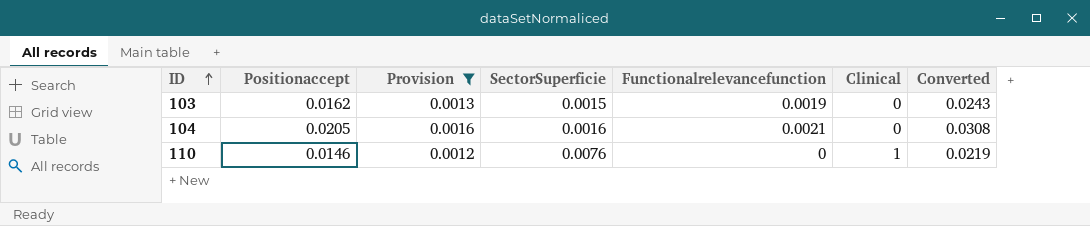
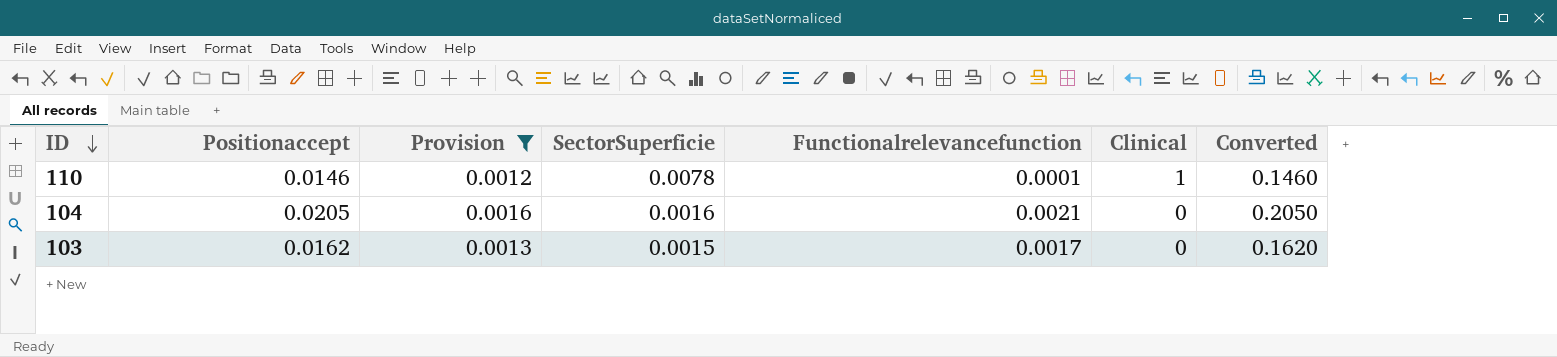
row order: ID ascending -> ID descending
column Converted | formula: [Positionaccept] * 1.5 -> [Positionaccept] * 10
110 | SectorSuperficie: 0.0076 -> 0.0078
110 | Functionalrelevancefunction: 0 -> 0.0001
103 | Functionalrelevancefunction: 0.0019 -> 0.0017

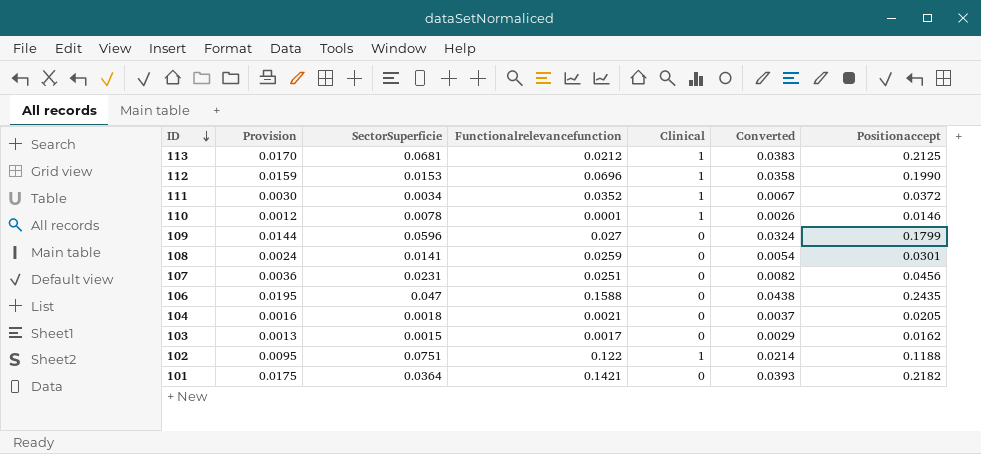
filter: Provision <= 0.0016 -> none
column Converted | formula: [Positionaccept] * 10 -> [Positionaccept] * 0.18
column Positionaccept | position: 2 -> 7
104 | SectorSuperficie: 0.0016 -> 0.0018

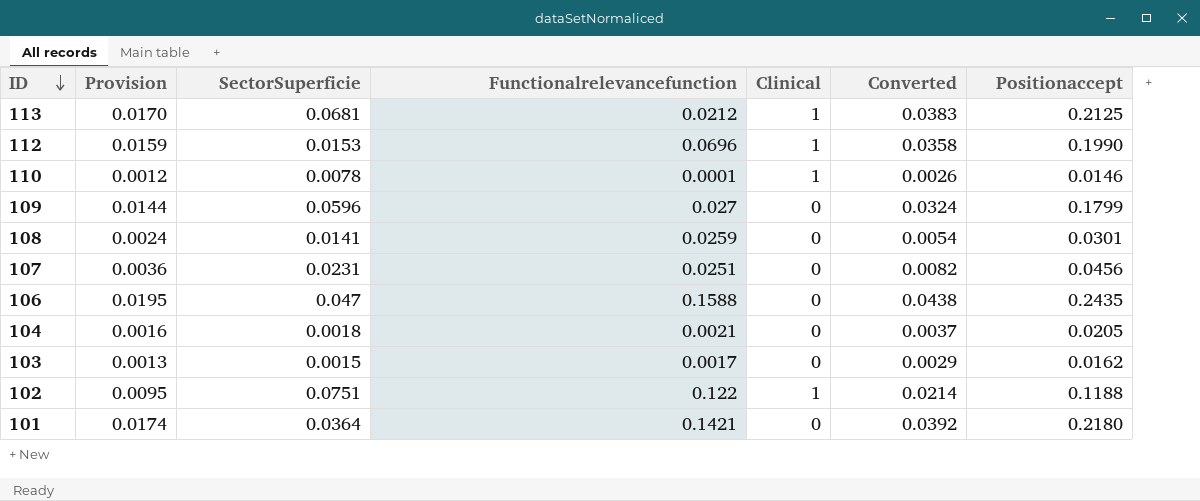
row 111: 0.0030 | 0.0034 | 0.0352 | 1 | 0.0067 | 0.0372 -> none
101 | Provision: 0.0175 -> 0.0174
101 | Converted: 0.0393 -> 0.0392
101 | Positionaccept: 0.2182 -> 0.2180

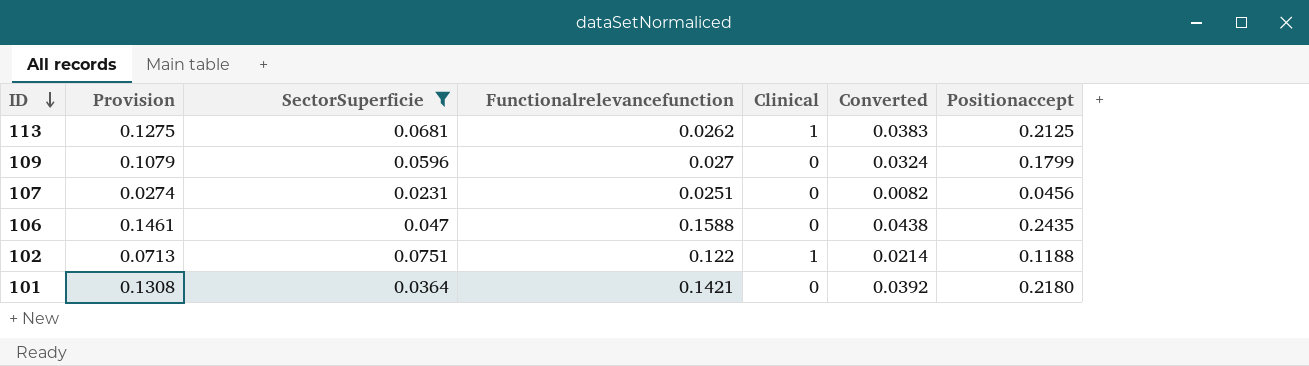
filter: none -> SectorSuperficie >= 0.0231
column Provision | formula: [Positionaccept] * 0.08 -> [Positionaccept] * 0.6
113 | Functionalrelevancefunction: 0.0212 -> 0.0262

